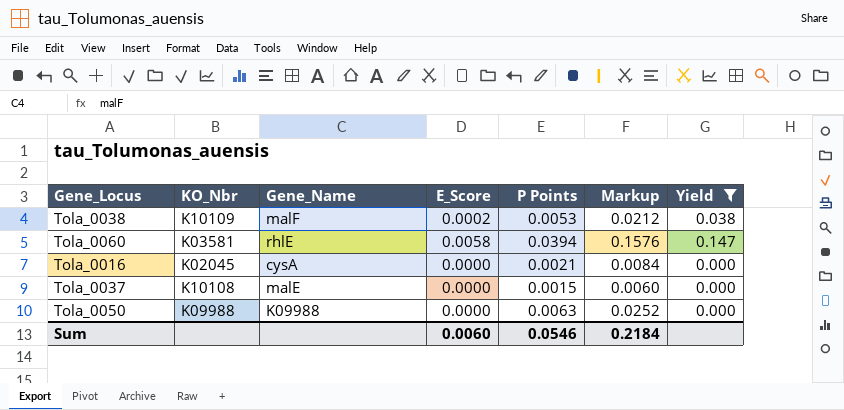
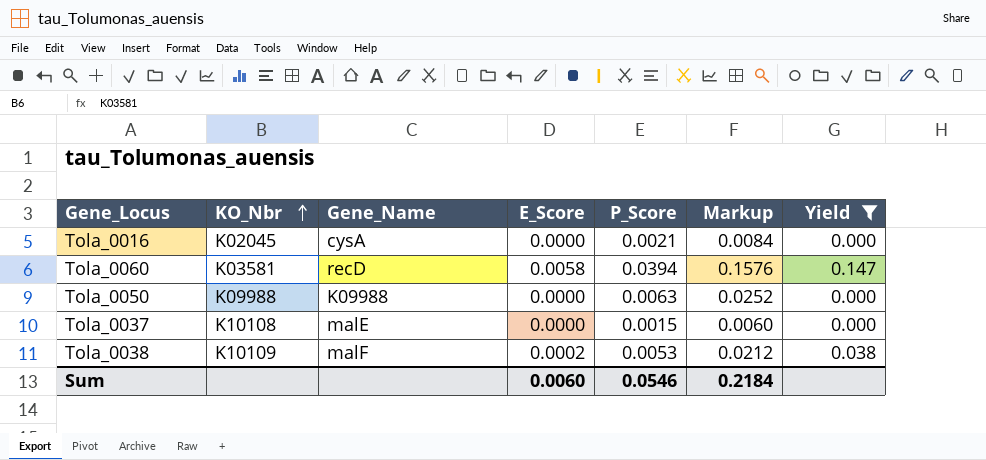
row order: none -> KO_Nbr ascending
column name: P Points -> P_Score
Tola_0060 | Gene_Name: rhlE -> recD

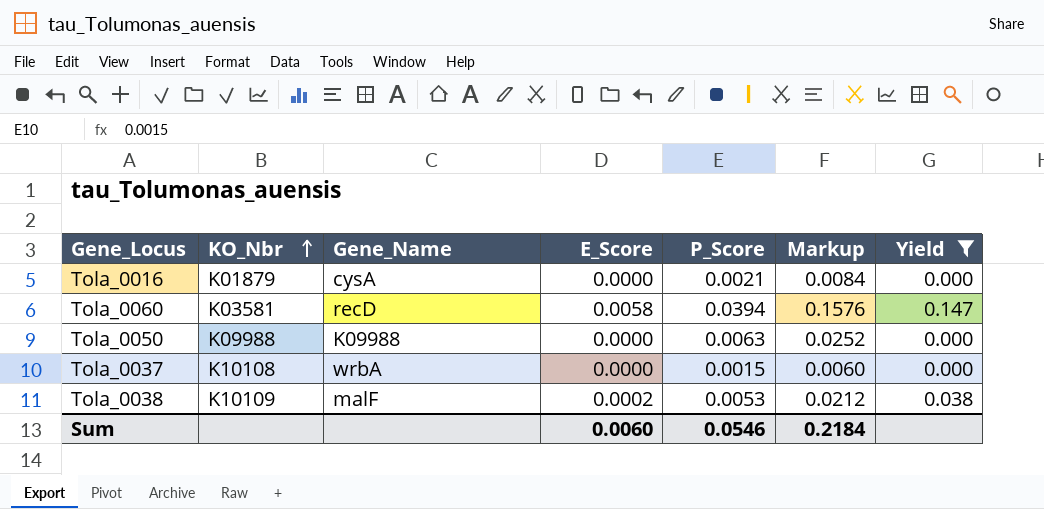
Tola_0016 | KO_Nbr: K02045 -> K01879
Tola_0037 | Gene_Name: malE -> wrbA

